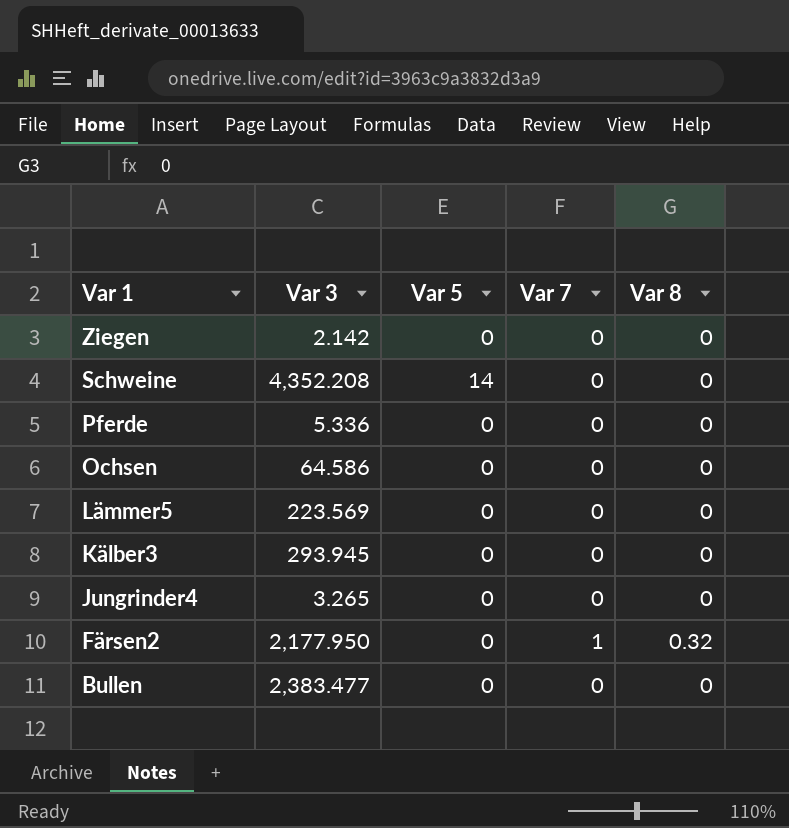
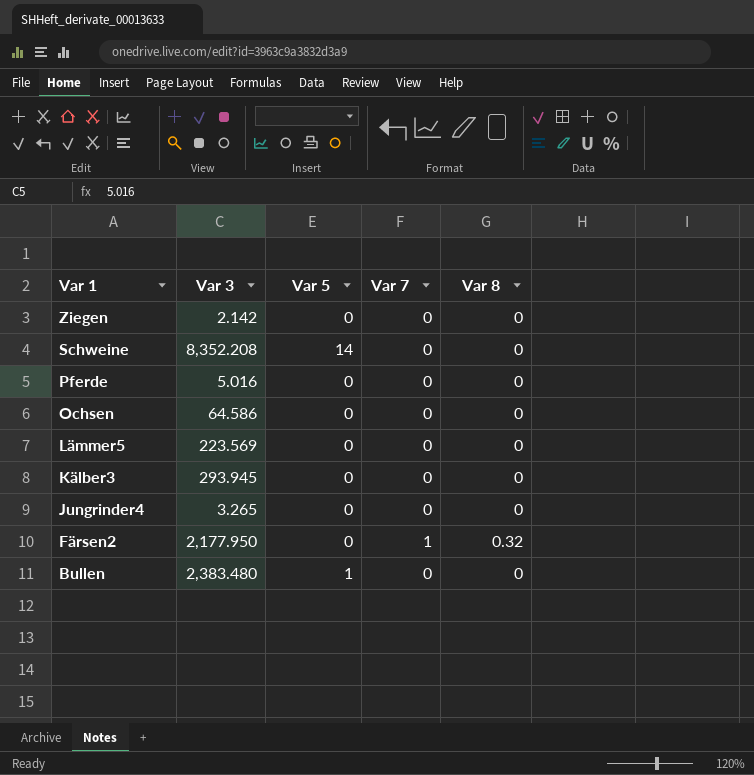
Schweine | Var 3: 4,352.208 -> 8,352.208
Pferde | Var 3: 5.336 -> 5.016
Bullen | Var 3: 2,383.477 -> 2,383.480
Bullen | Var 5: 0 -> 1

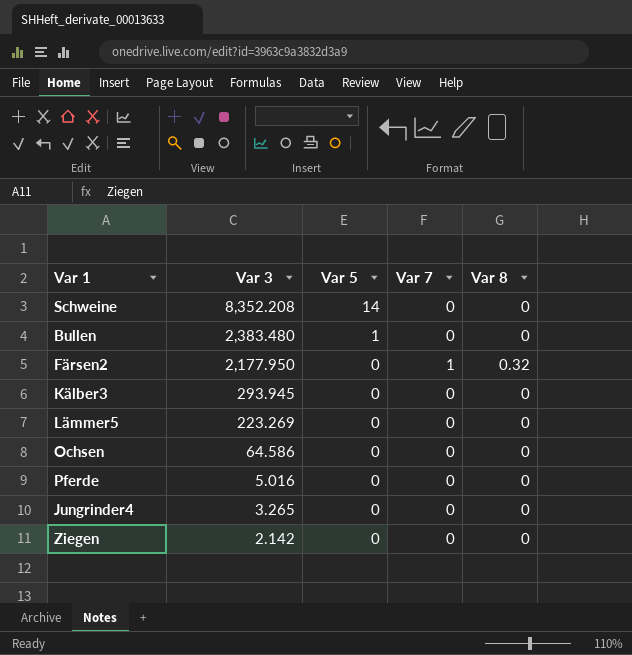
row order: Var 1 descending -> Var 3 descending
Lämmer5 | Var 3: 223.569 -> 223.269

